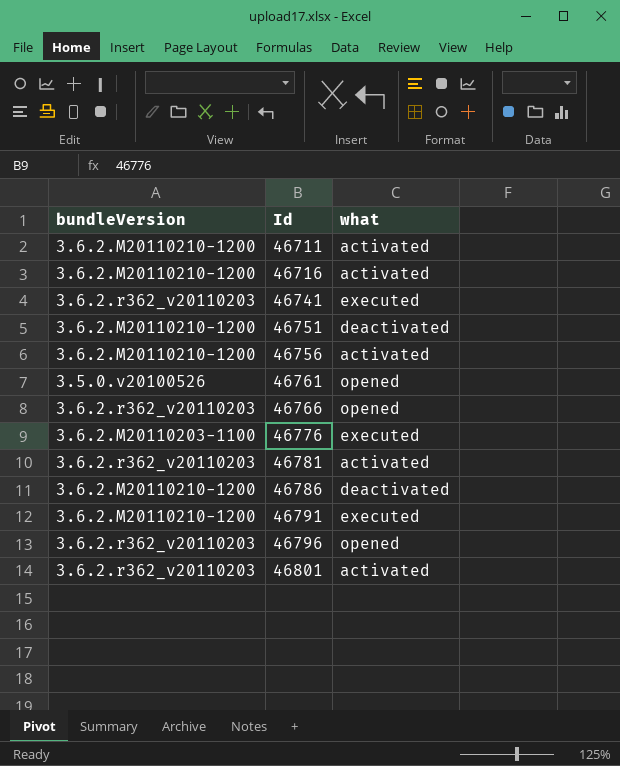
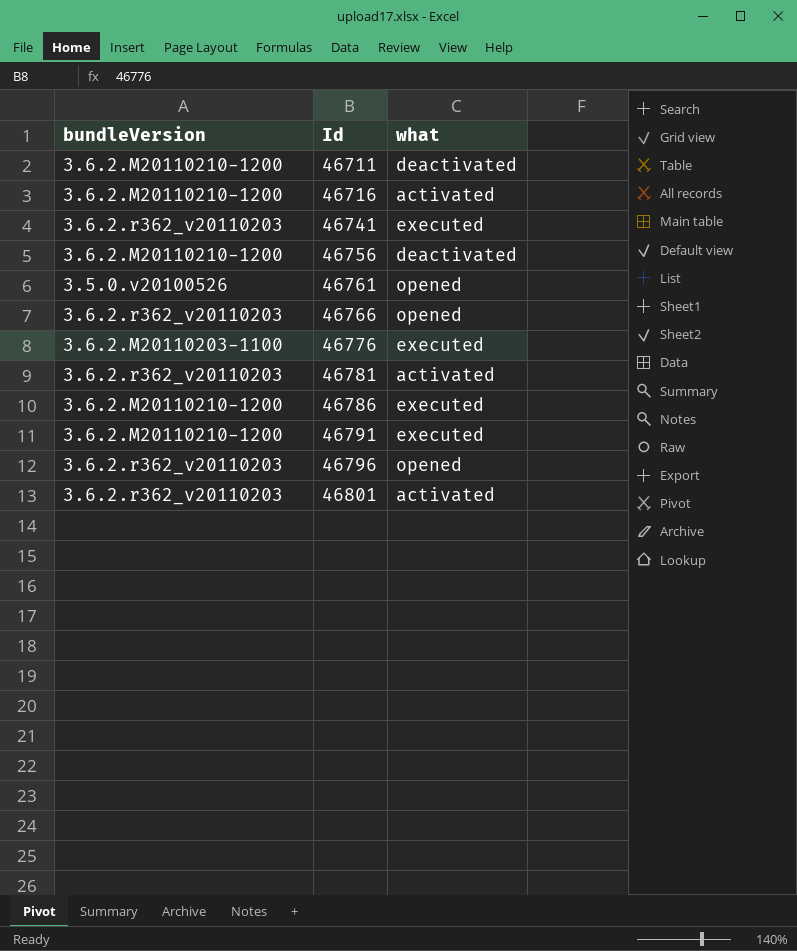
row 46751: 3.6.2.M20110210-1200 | deactivated -> none
46711 | what: activated -> deactivated
46756 | what: activated -> deactivated
46786 | what: deactivated -> executed

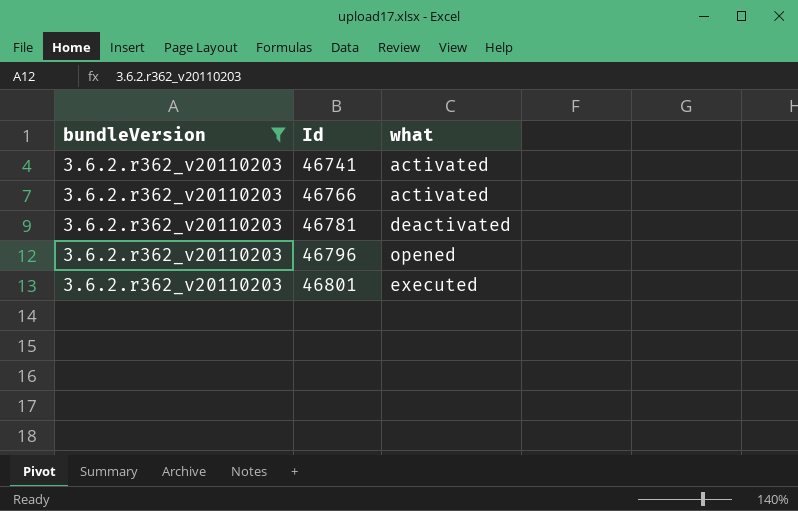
filter: none -> bundleVersion = 3.6.2.r362_v20110203
46741 | what: executed -> activated
46766 | what: opened -> activated
46781 | what: activated -> deactivated
46801 | what: activated -> executed

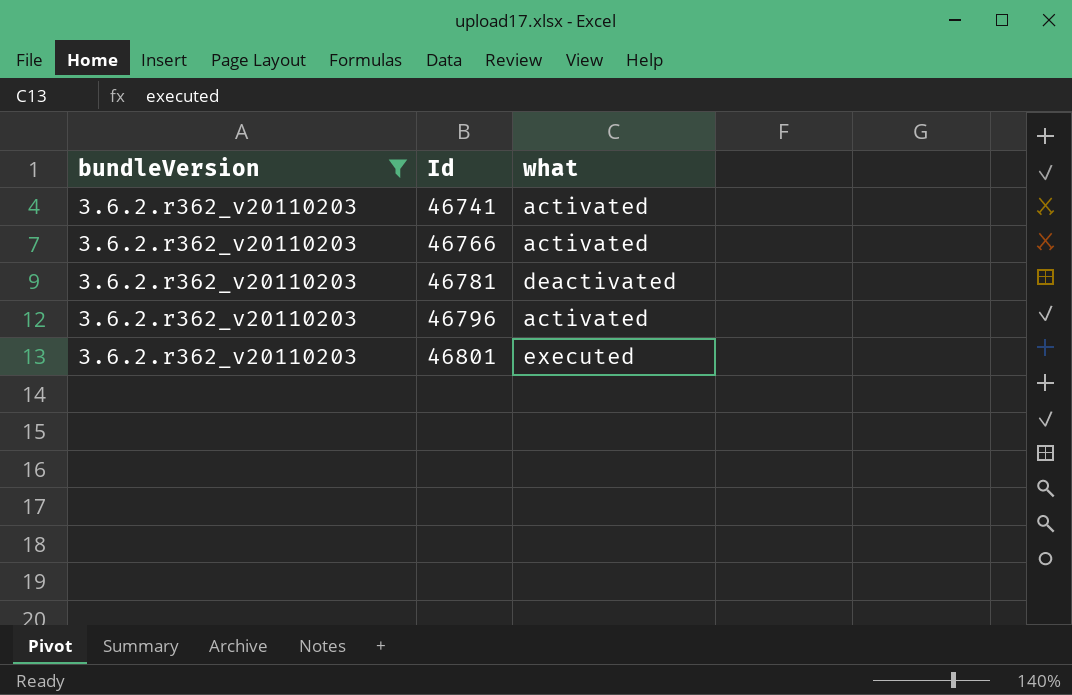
46796 | what: opened -> activated

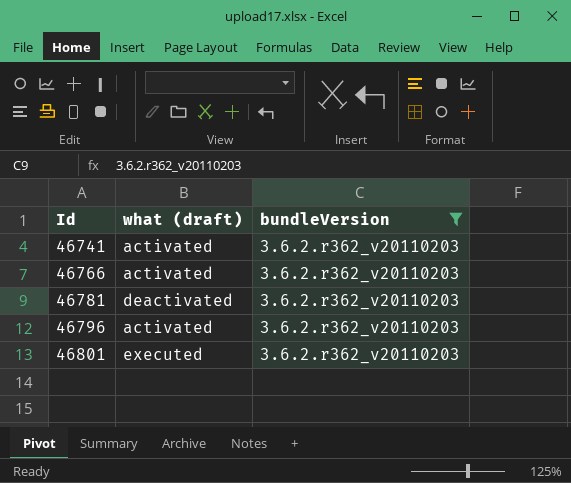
column name: what -> what (draft)
column bundleVersion | position: 1 -> 3

